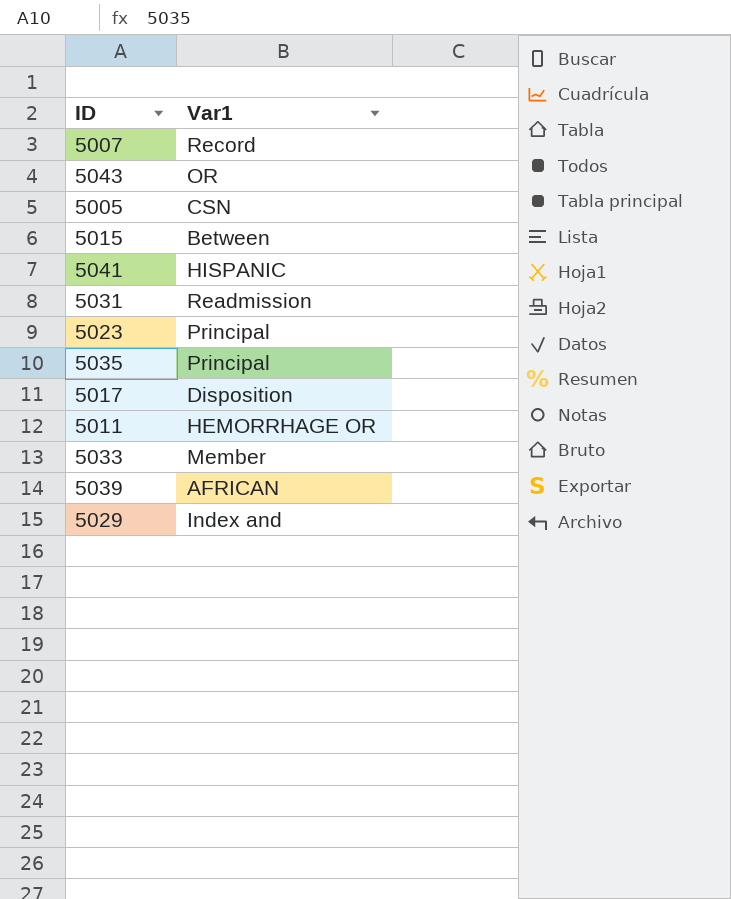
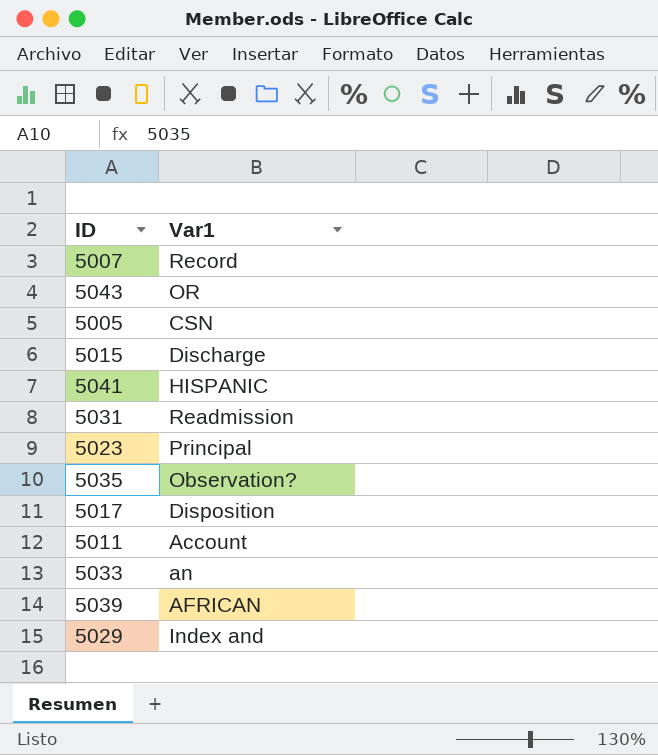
5015 | Var1: Between -> Discharge
5035 | Var1: Principal -> Observation?
5011 | Var1: HEMORRHAGE OR -> Account
5033 | Var1: Member -> an

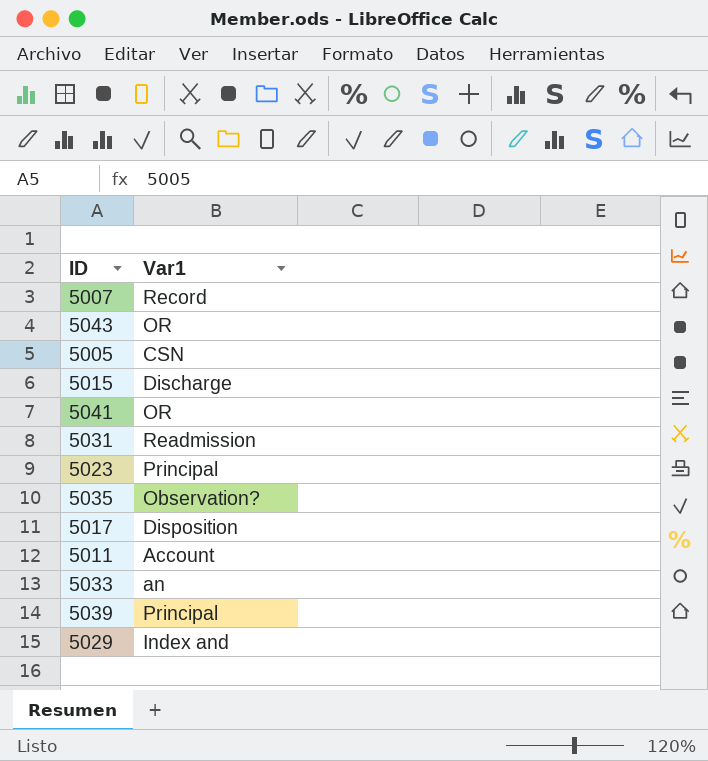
5041 | Var1: HISPANIC -> OR
5039 | Var1: AFRICAN -> Principal

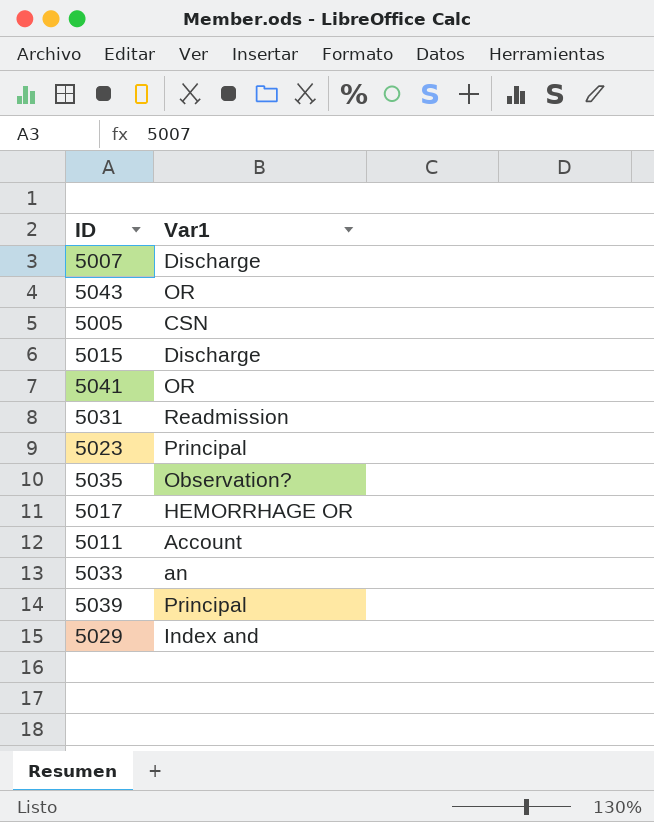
5007 | Var1: Record -> Discharge
5017 | Var1: Disposition -> HEMORRHAGE OR

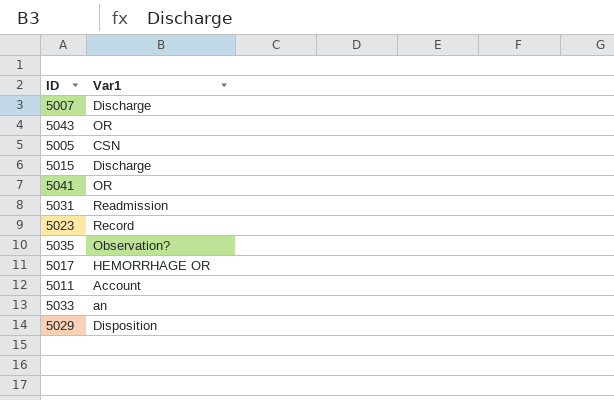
row 5039: Principal -> none
5023 | Var1: Principal -> Record
5029 | Var1: Index and -> Disposition

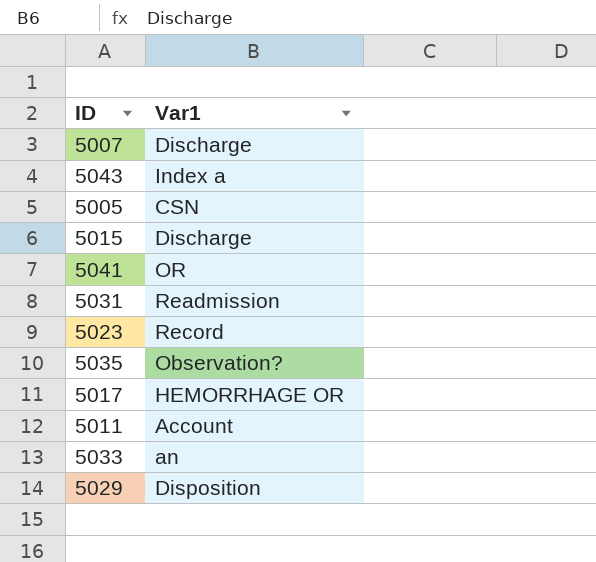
5043 | Var1: OR -> Index a

